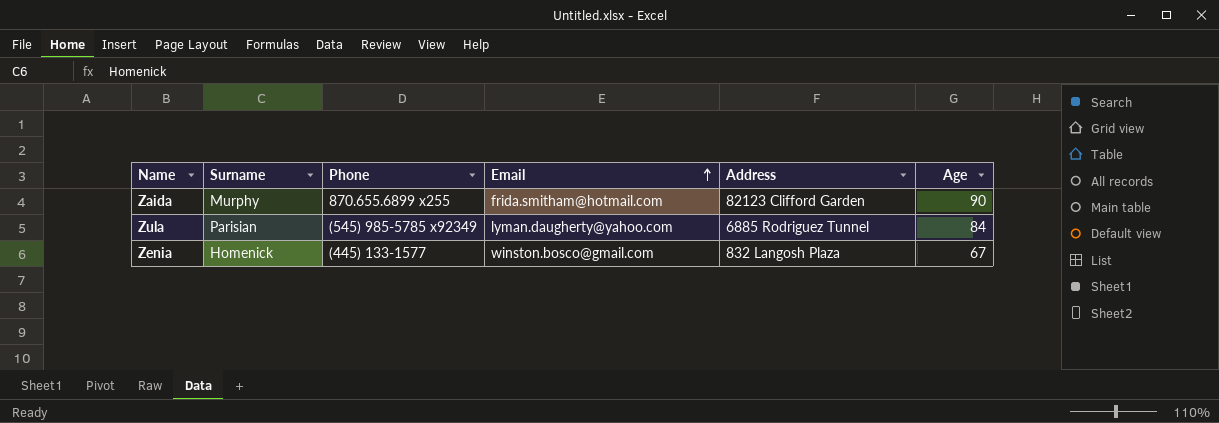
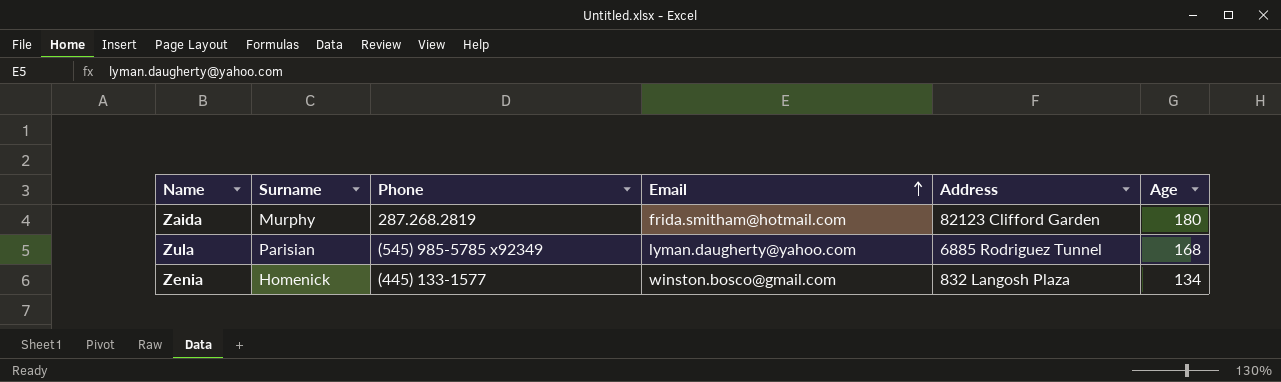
Zaida | Phone: 870.655.6899 x255 -> 287.268.2819
Zaida | Age: 90 -> 180
Zula | Age: 84 -> 168
Zenia | Age: 67 -> 134

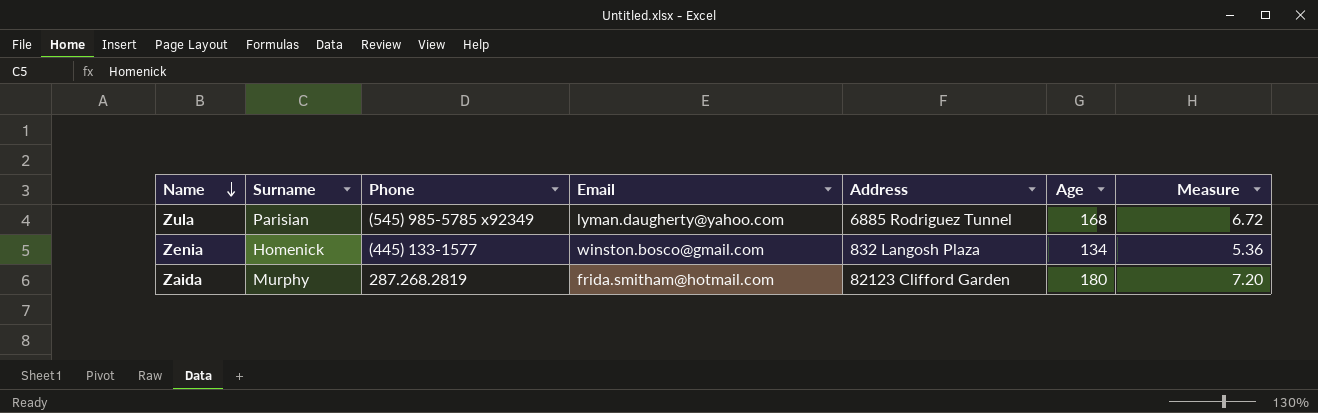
row order: Email ascending -> Name descending
column Measure | formula: none -> [Age] * 0.04

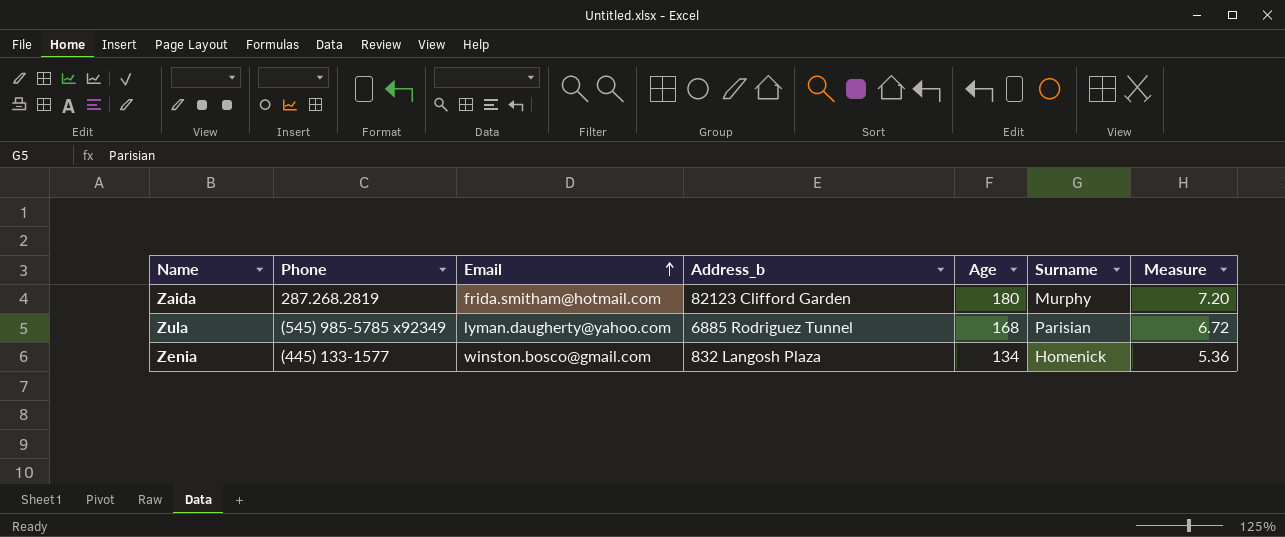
row order: Name descending -> Email ascending
column name: Address -> Address_b
column Surname | position: 2 -> 6

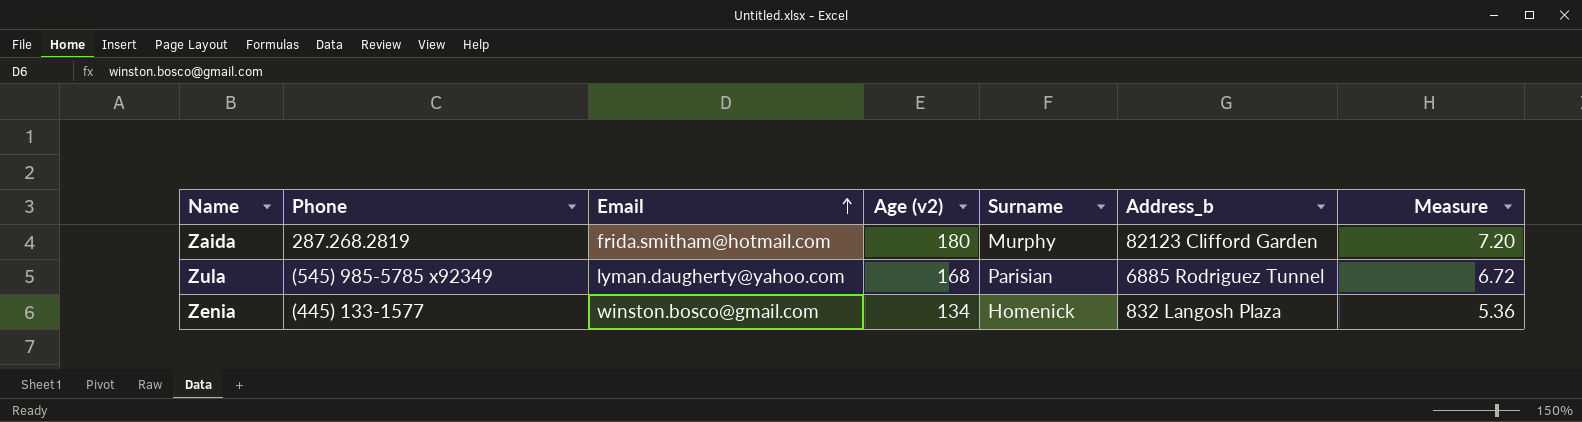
column name: Age -> Age (v2)
column Address_b | position: 4 -> 6

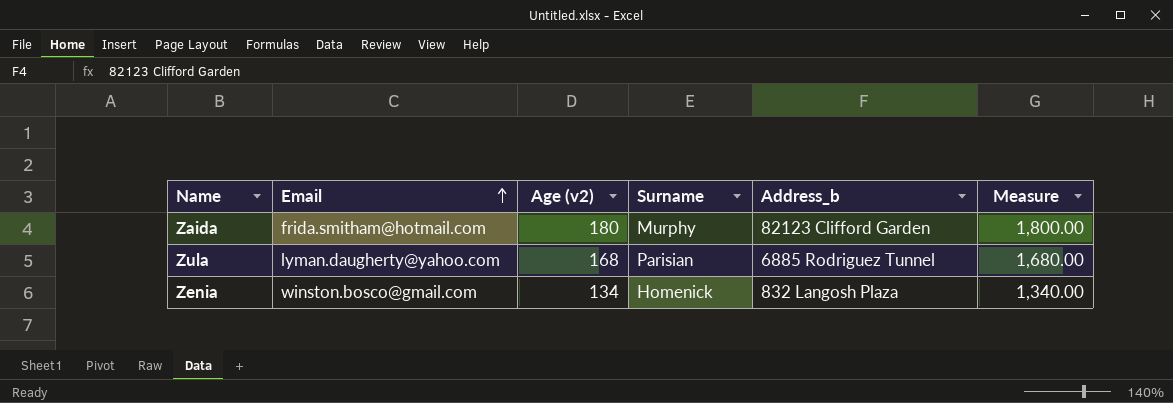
column Phone | position: 2 -> none
column Measure | formula: [Age (v2)] * 0.04 -> [Age (v2)] * 10

